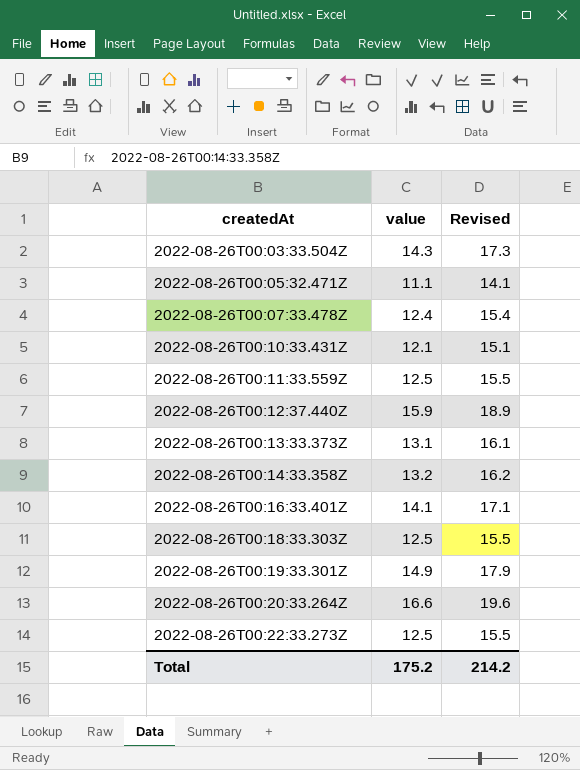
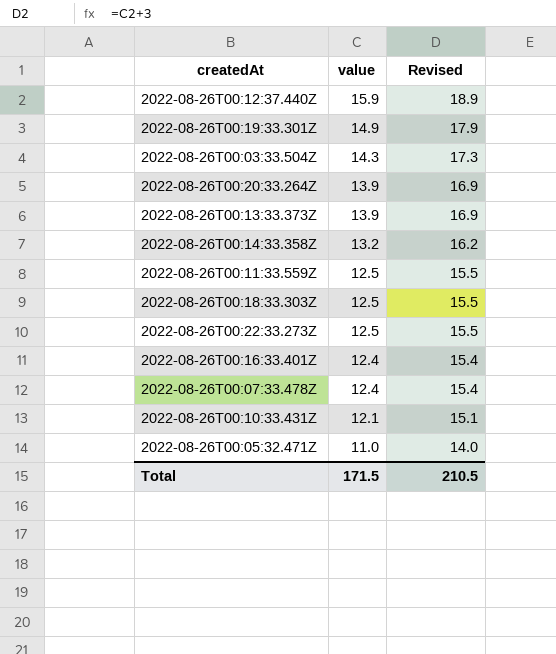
row order: createdAt ascending -> value descending
2022-08-26T00:20:33.264Z | value: 16.6 -> 13.9
2022-08-26T00:20:33.264Z | Revised: 19.6 -> 16.9
2022-08-26T00:13:33.373Z | value: 13.1 -> 13.9
2022-08-26T00:13:33.373Z | Revised: 16.1 -> 16.9
2022-08-26T00:16:33.401Z | value: 14.1 -> 12.4
2022-08-26T00:16:33.401Z | Revised: 17.1 -> 15.4
2022-08-26T00:05:32.471Z | value: 11.1 -> 11.0
2022-08-26T00:05:32.471Z | Revised: 14.1 -> 14.0
Total | value: 175.2 -> 171.5
Total | Revised: 214.2 -> 210.5

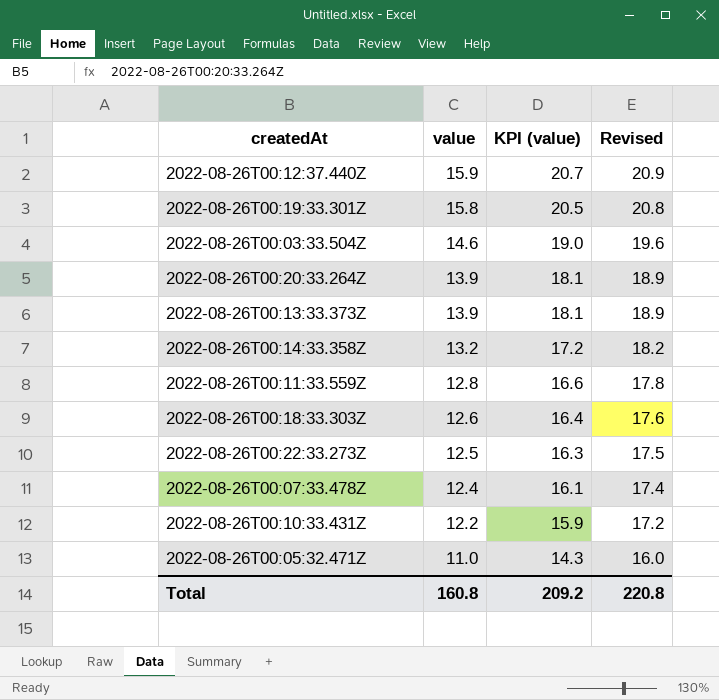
column KPI (value) | formula: none -> [value] * 1.3
column Revised | formula: [value] + 3 -> [value] + 5
row 2022-08-26T00:16:33.401Z: 12.4 | 15.4 -> none
2022-08-26T00:19:33.301Z | value: 14.9 -> 15.8
2022-08-26T00:03:33.504Z | value: 14.3 -> 14.6
2022-08-26T00:11:33.559Z | value: 12.5 -> 12.8
2022-08-26T00:18:33.303Z | value: 12.5 -> 12.6
2022-08-26T00:10:33.431Z | value: 12.1 -> 12.2
Total | value: 171.5 -> 160.8
Total | Revised: 210.5 -> 220.8

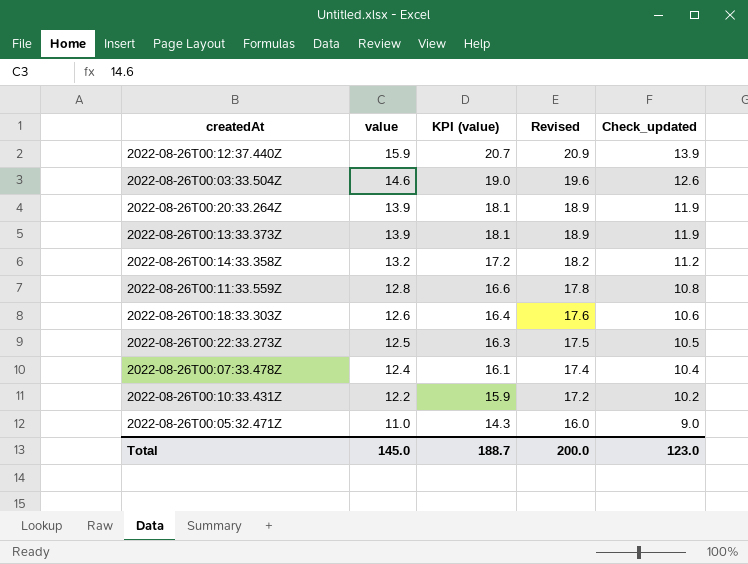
column Check_updated | formula: none -> [value] - 2
row 2022-08-26T00:19:33.301Z: 15.8 | 20.5 | 20.8 -> none
Total | value: 160.8 -> 145.0
Total | KPI (value): 209.2 -> 188.7
Total | Revised: 220.8 -> 200.0

